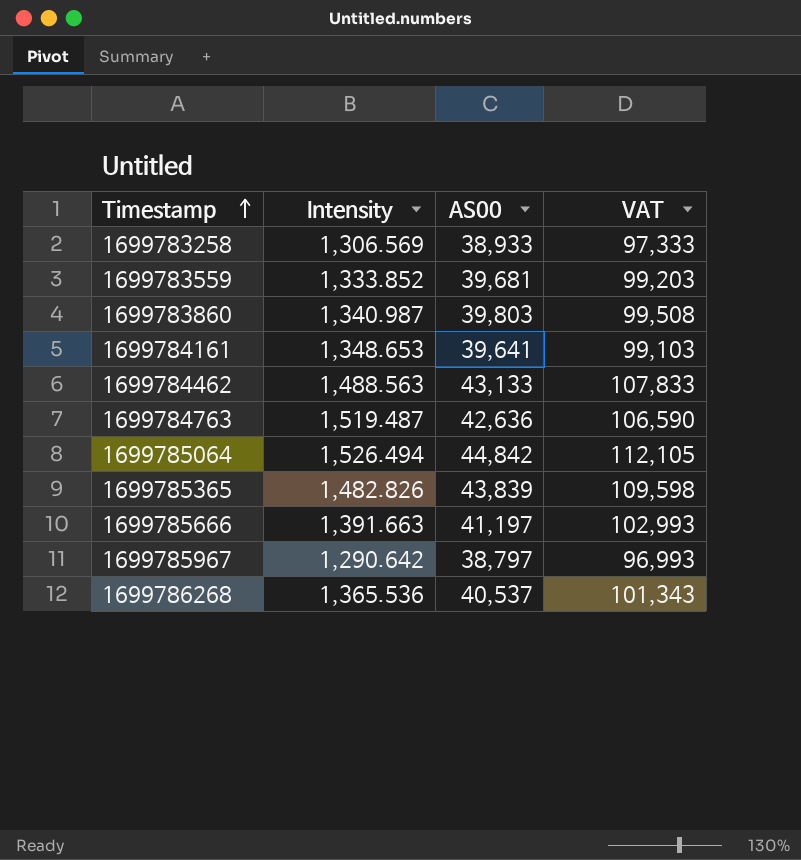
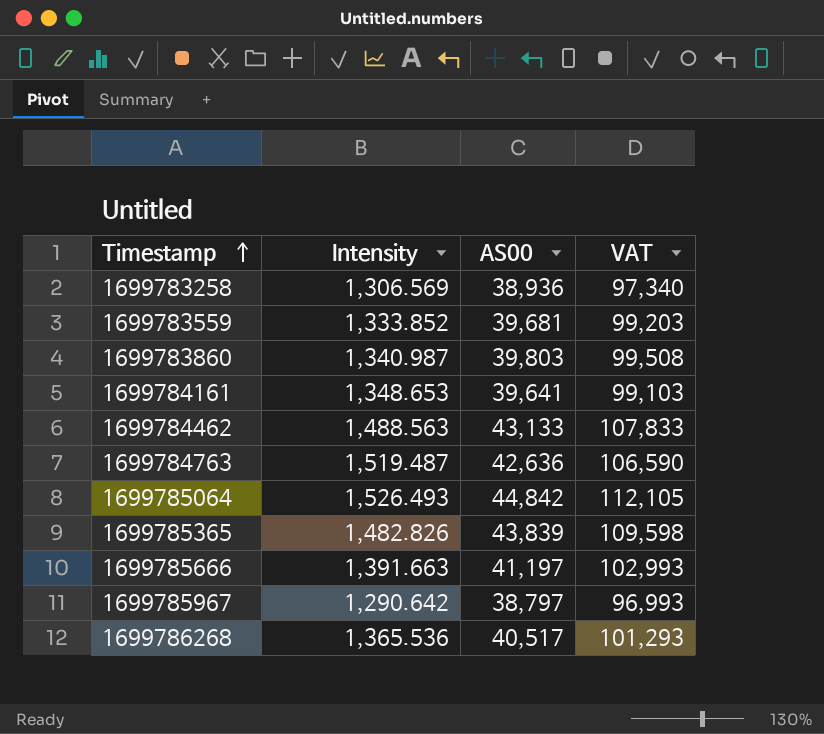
1699783258 | AS00: 38,933 -> 38,936
1699783258 | VAT: 97,333 -> 97,340
1699785064 | Intensity: 1,526.494 -> 1,526.493
1699786268 | AS00: 40,537 -> 40,517
1699786268 | VAT: 101,343 -> 101,293

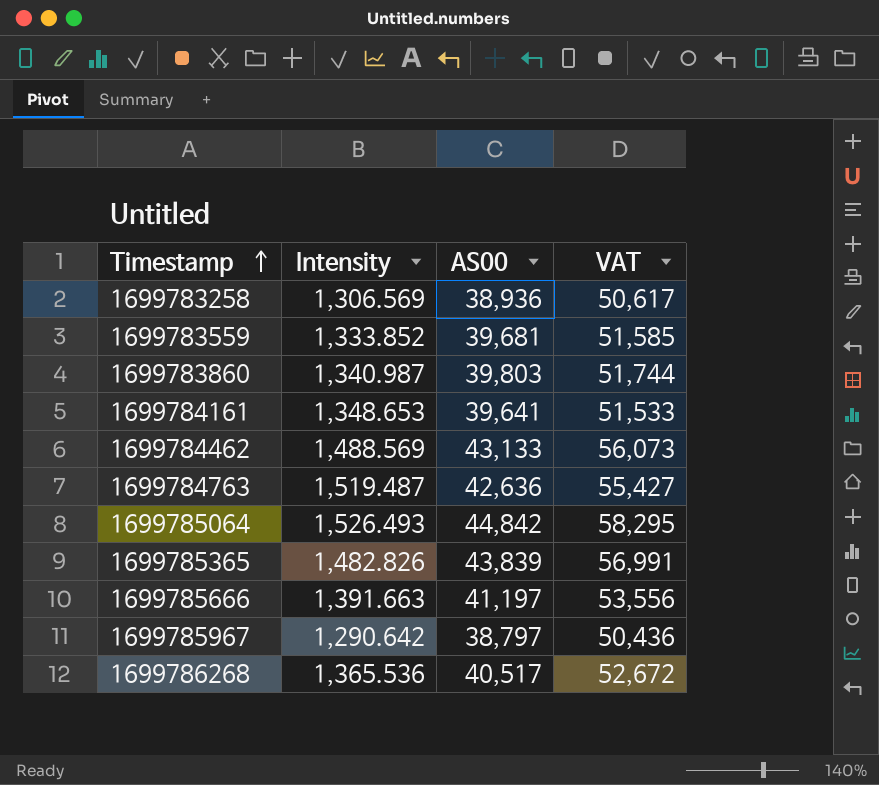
column VAT | formula: [AS00] * 2.5 -> [AS00] * 1.3
1699784462 | Intensity: 1,488.563 -> 1,488.569

